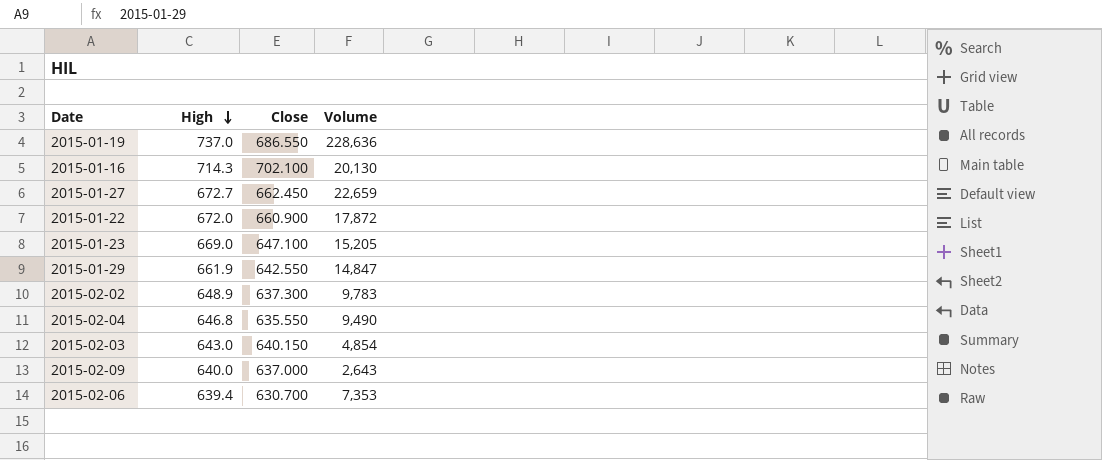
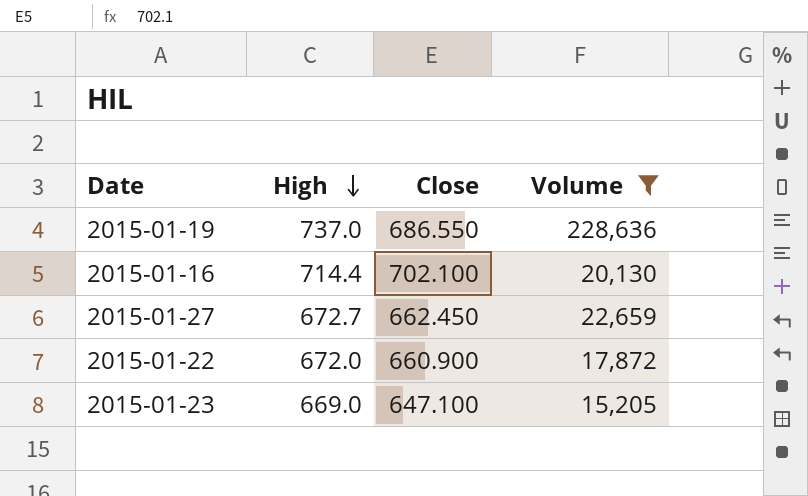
filter: none -> Volume >= 15,205
2015-01-16 | High: 714.3 -> 714.4

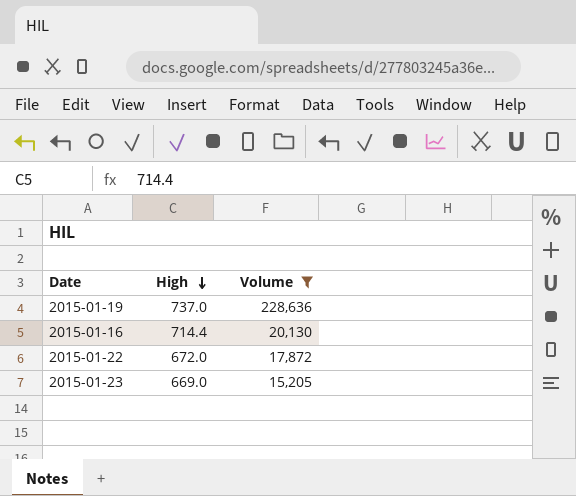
column Close | position: 3 -> none
row 2015-01-27: 672.7 | 662.450 | 22,659 -> none

